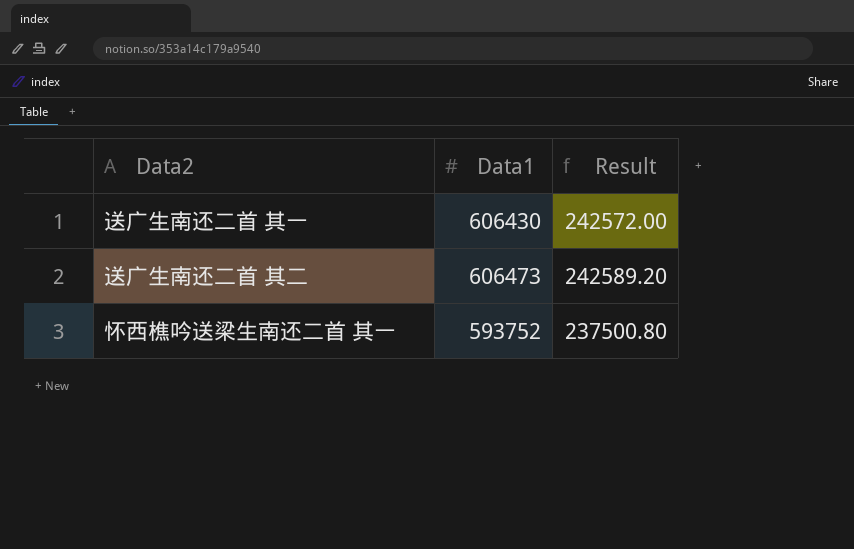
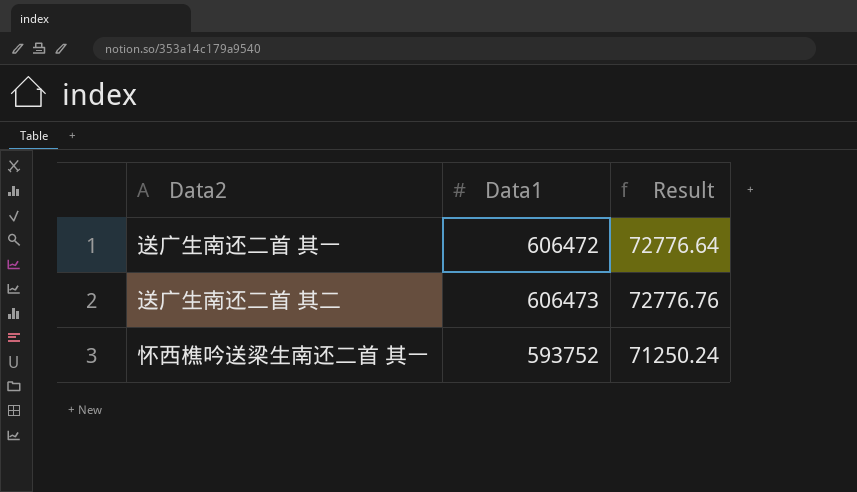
column Result | formula: [Data1] * 0.4 -> [Data1] * 0.12
送广生南还二首 其一 | Data1: 606430 -> 606472

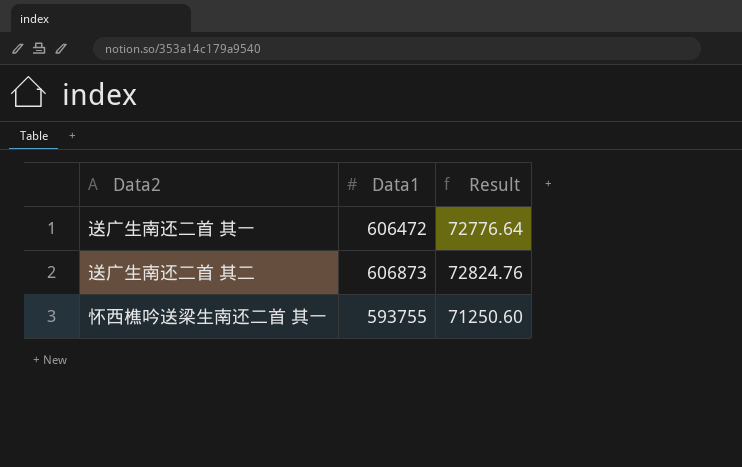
送广生南还二首 其二 | Data1: 606473 -> 606873
送广生南还二首 其二 | Result: 72776.76 -> 72824.76
怀西樵吟送梁生南还二首 其一 | Data1: 593752 -> 593755
怀西樵吟送梁生南还二首 其一 | Result: 71250.24 -> 71250.60

